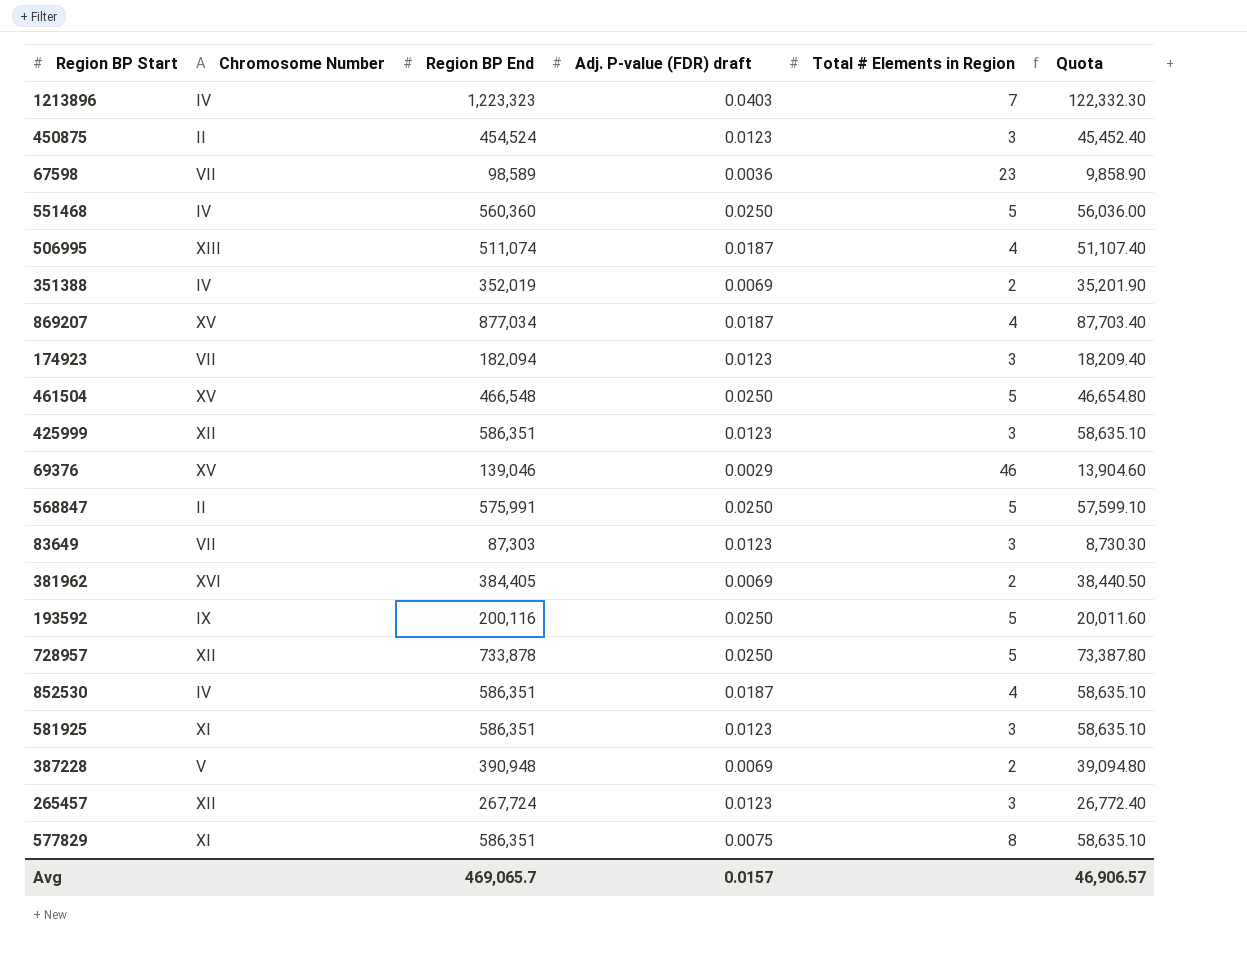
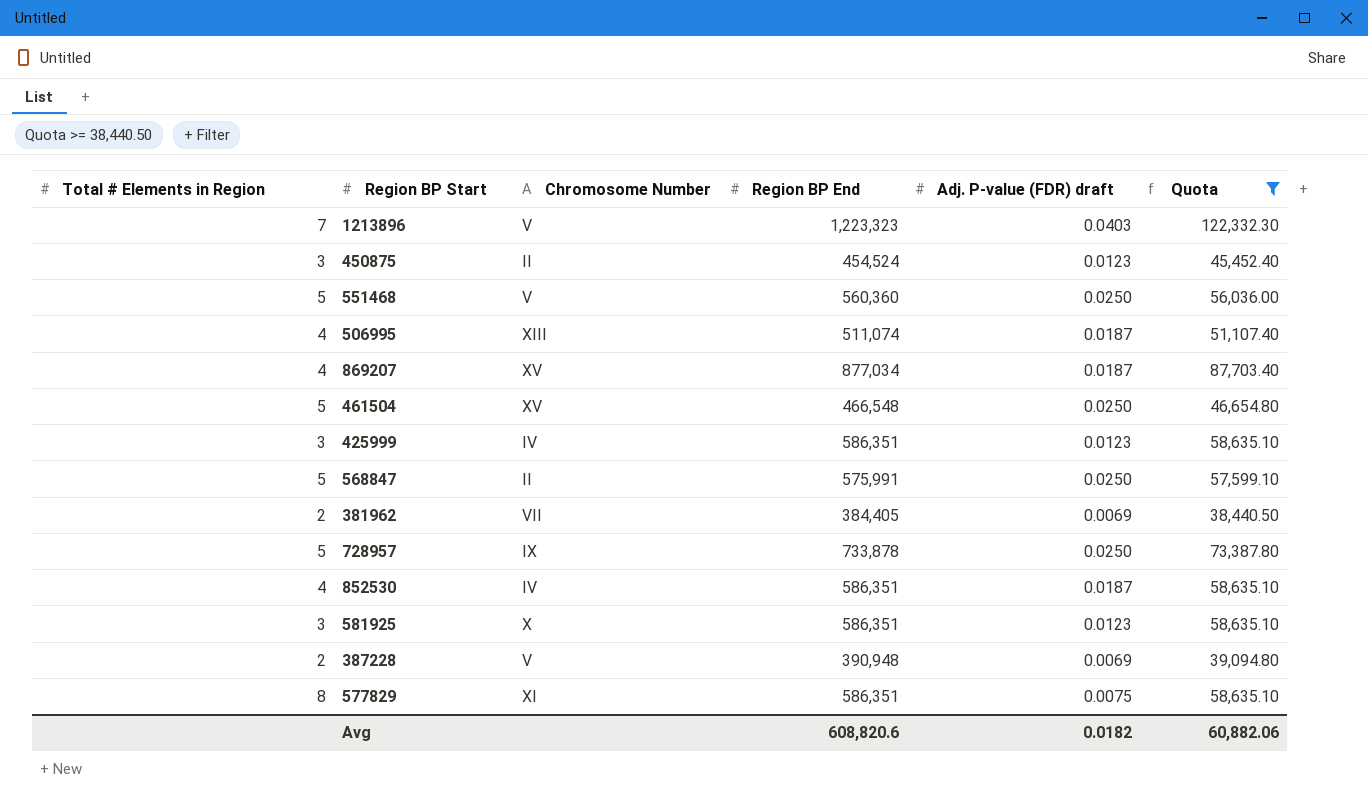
filter: none -> Quota >= 38,440.50
column Total # Elements in Region | position: 5 -> 1
1213896 | Chromosome Number: IV -> V
551468 | Chromosome Number: IV -> V
425999 | Chromosome Number: XII -> IV
381962 | Chromosome Number: XVI -> VII
728957 | Chromosome Number: XII -> IX
581925 | Chromosome Number: XI -> X
Avg | Region BP End: 469,065.7 -> 608,820.6
Avg | Adj. P-value (FDR) draft: 0.0157 -> 0.0182
Avg | Quota: 46,906.57 -> 60,882.06

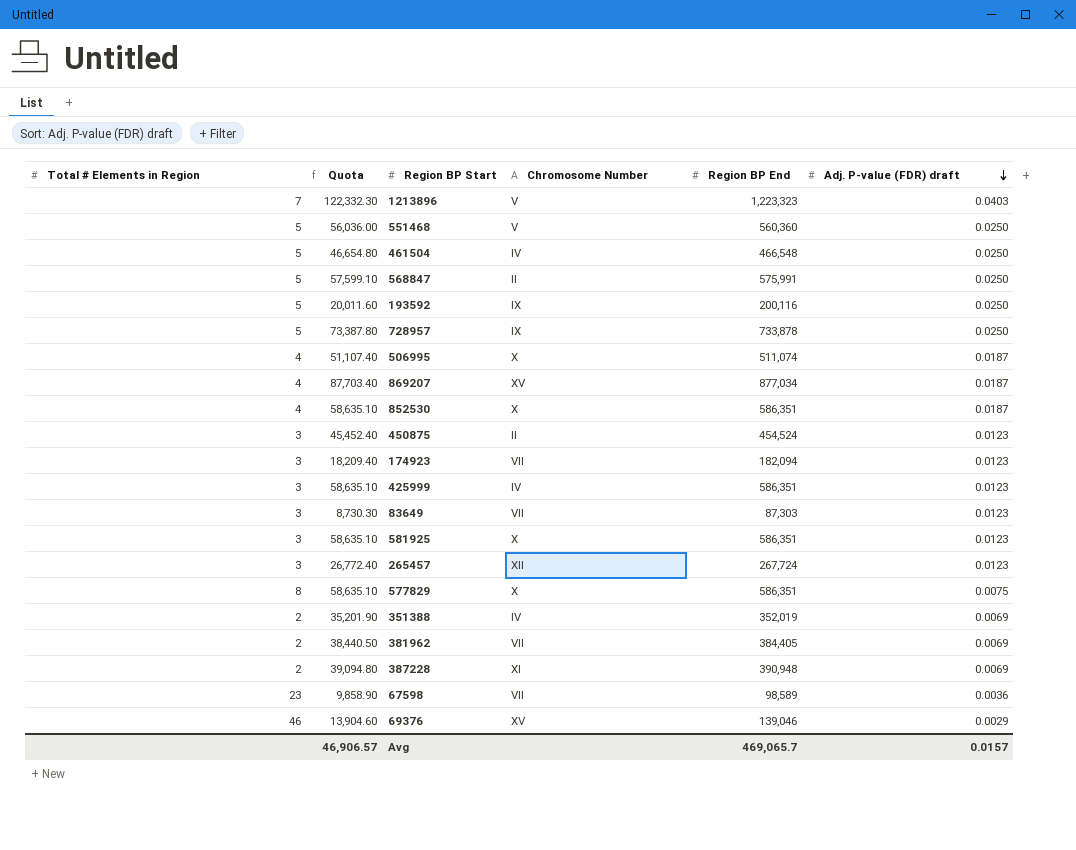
filter: Quota >= 38,440.50 -> none
row order: none -> Adj. P-value (FDR) draft descending
column Quota | position: 6 -> 2
461504 | Chromosome Number: XV -> IV
506995 | Chromosome Number: XIII -> X
852530 | Chromosome Number: IV -> X
577829 | Chromosome Number: XI -> X
387228 | Chromosome Number: V -> XI
Avg | Quota: 60,882.06 -> 46,906.57
Avg | Region BP End: 608,820.6 -> 469,065.7
Avg | Adj. P-value (FDR) draft: 0.0182 -> 0.0157

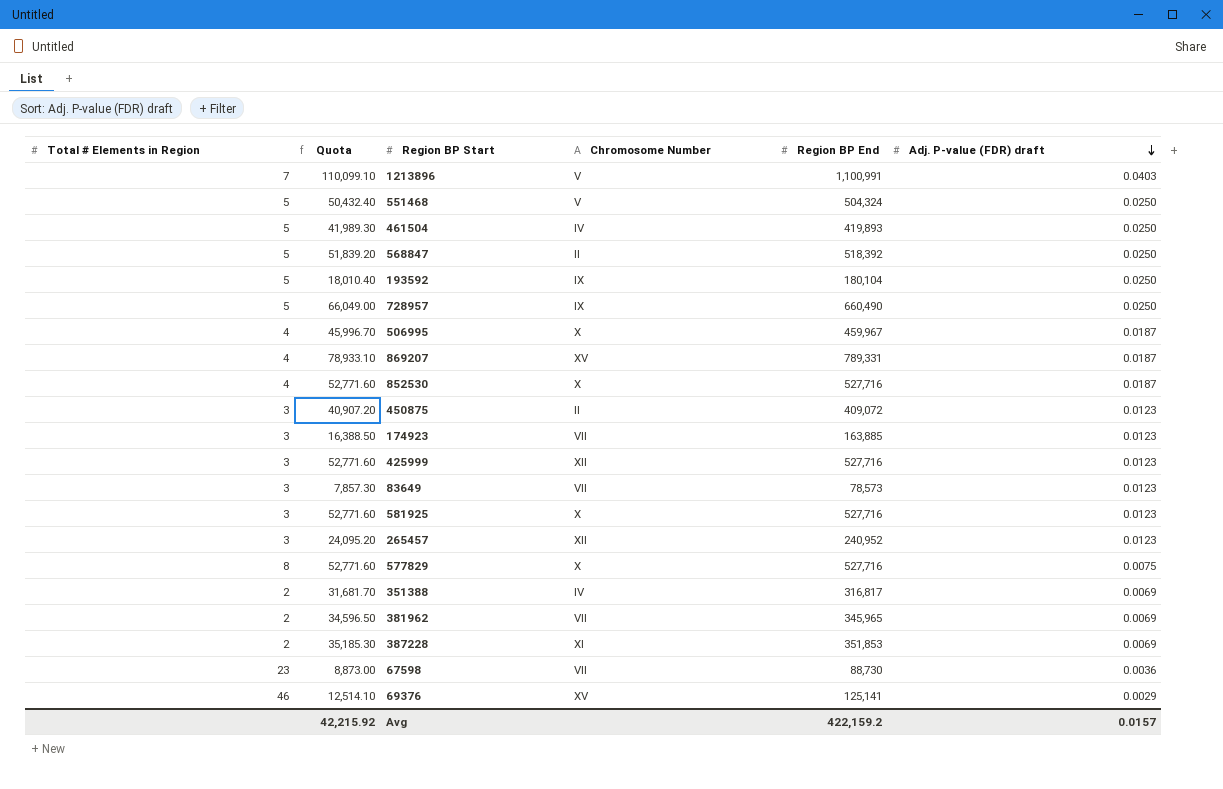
1213896 | Quota: 122,332.30 -> 110,099.10
1213896 | Region BP End: 1,223,323 -> 1,100,991
551468 | Quota: 56,036.00 -> 50,432.40
551468 | Region BP End: 560,360 -> 504,324
461504 | Quota: 46,654.80 -> 41,989.30
461504 | Region BP End: 466,548 -> 419,893
568847 | Quota: 57,599.10 -> 51,839.20
568847 | Region BP End: 575,991 -> 518,392
193592 | Quota: 20,011.60 -> 18,010.40
193592 | Region BP End: 200,116 -> 180,104
728957 | Quota: 73,387.80 -> 66,049.00
728957 | Region BP End: 733,878 -> 660,490
506995 | Quota: 51,107.40 -> 45,996.70
506995 | Region BP End: 511,074 -> 459,967
869207 | Quota: 87,703.40 -> 78,933.10
869207 | Region BP End: 877,034 -> 789,331
852530 | Quota: 58,635.10 -> 52,771.60
852530 | Region BP End: 586,351 -> 527,716
450875 | Quota: 45,452.40 -> 40,907.20
450875 | Region BP End: 454,524 -> 409,072
174923 | Quota: 18,209.40 -> 16,388.50
174923 | Region BP End: 182,094 -> 163,885
425999 | Quota: 58,635.10 -> 52,771.60
425999 | Chromosome Number: IV -> XII
425999 | Region BP End: 586,351 -> 527,716
83649 | Quota: 8,730.30 -> 7,857.30
83649 | Region BP End: 87,303 -> 78,573
581925 | Quota: 58,635.10 -> 52,771.60
581925 | Region BP End: 586,351 -> 527,716
265457 | Quota: 26,772.40 -> 24,095.20
265457 | Region BP End: 267,724 -> 240,952
577829 | Quota: 58,635.10 -> 52,771.60
577829 | Region BP End: 586,351 -> 527,716
351388 | Quota: 35,201.90 -> 31,681.70
351388 | Region BP End: 352,019 -> 316,817
381962 | Quota: 38,440.50 -> 34,596.50
381962 | Region BP End: 384,405 -> 345,965
387228 | Quota: 39,094.80 -> 35,185.30
387228 | Region BP End: 390,948 -> 351,853
67598 | Quota: 9,858.90 -> 8,873.00
67598 | Region BP End: 98,589 -> 88,730
69376 | Quota: 13,904.60 -> 12,514.10
69376 | Region BP End: 139,046 -> 125,141
Avg | Quota: 46,906.57 -> 42,215.92
Avg | Region BP End: 469,065.7 -> 422,159.2

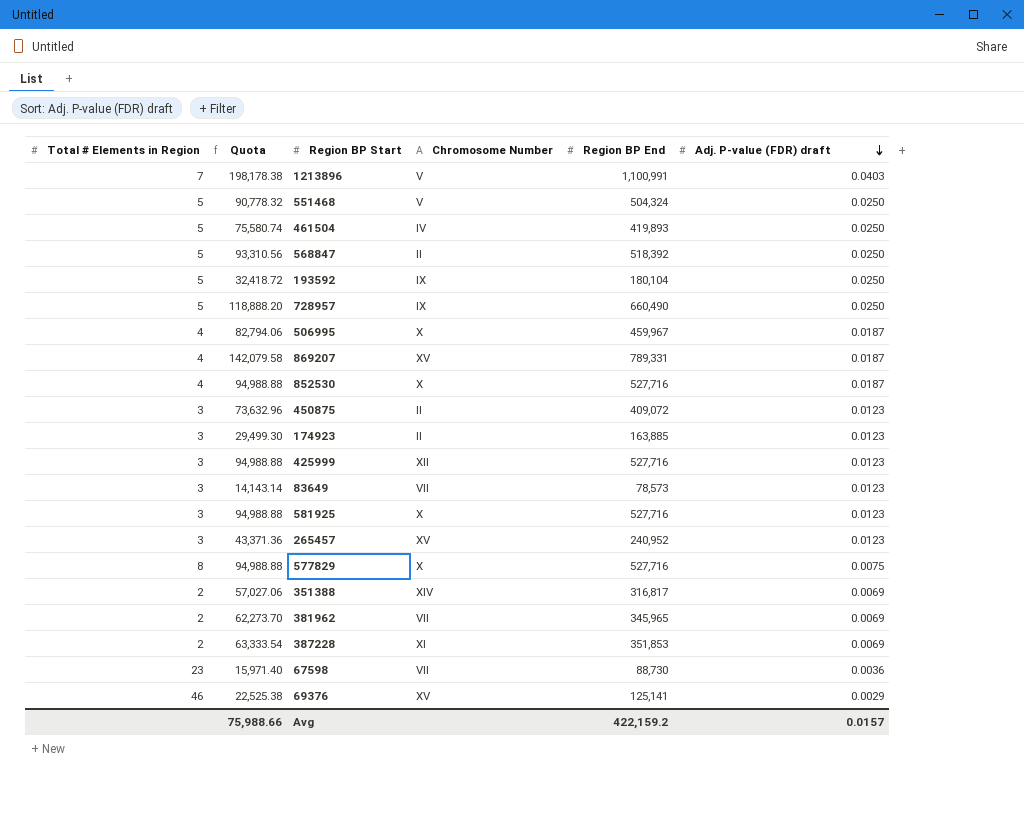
column Quota | formula: [Region BP End] * 0.1 -> [Region BP End] * 0.18
174923 | Chromosome Number: VII -> II
265457 | Chromosome Number: XII -> XV
351388 | Chromosome Number: IV -> XIV
Avg | Quota: 42,215.92 -> 75,988.66

